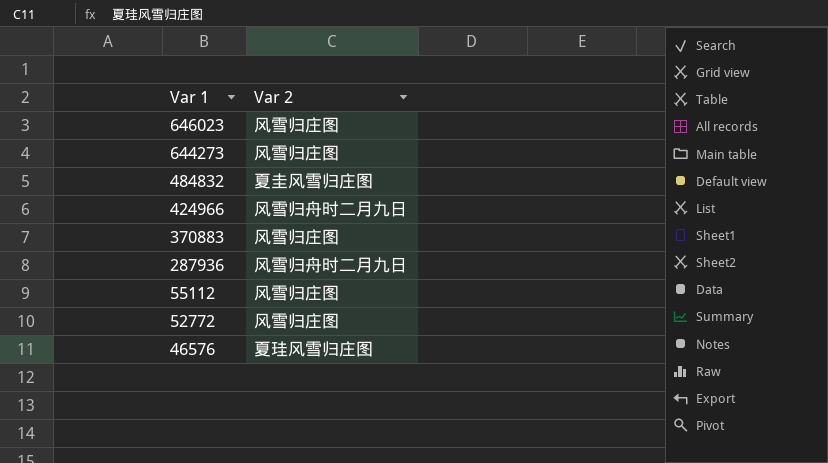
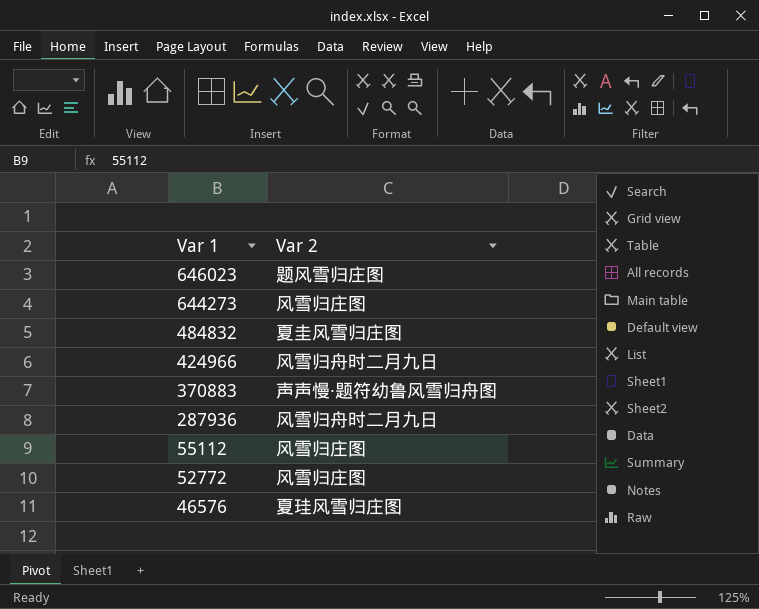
646023 | Var 2: 风雪归庄图 -> 题风雪归庄图
370883 | Var 2: 风雪归庄图 -> 声声慢·题符幼鲁风雪归舟图

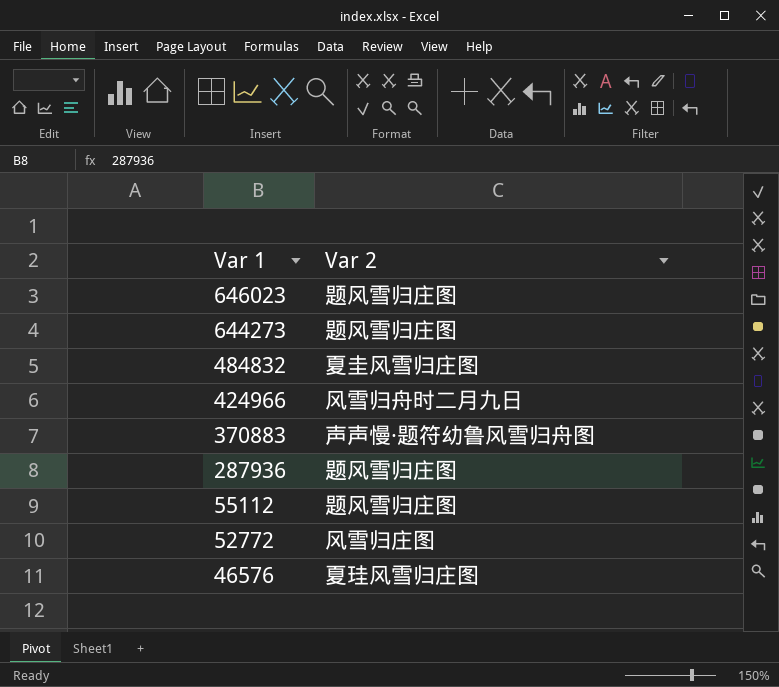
644273 | Var 2: 风雪归庄图 -> 题风雪归庄图
287936 | Var 2: 风雪归舟时二月九日 -> 题风雪归庄图
55112 | Var 2: 风雪归庄图 -> 题风雪归庄图

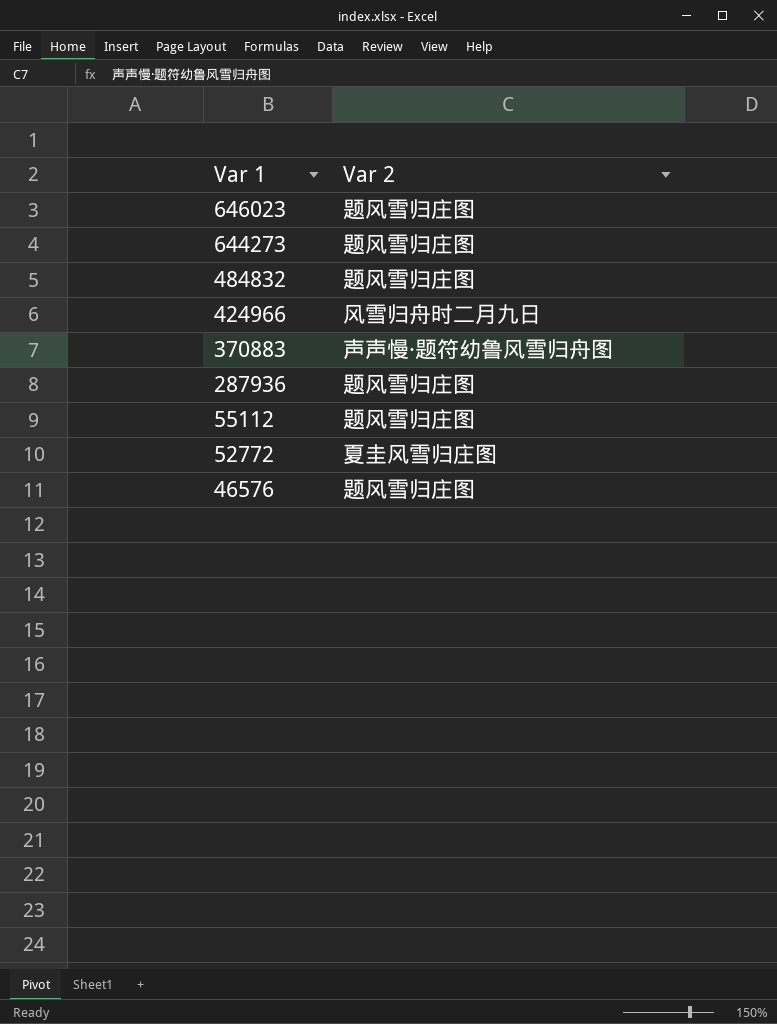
484832 | Var 2: 夏圭风雪归庄图 -> 题风雪归庄图
52772 | Var 2: 风雪归庄图 -> 夏圭风雪归庄图
46576 | Var 2: 夏珪风雪归庄图 -> 题风雪归庄图

